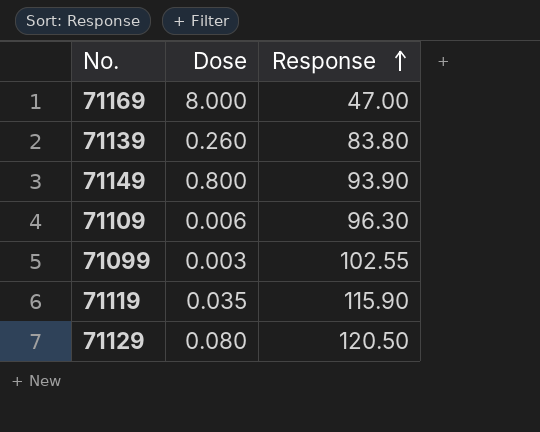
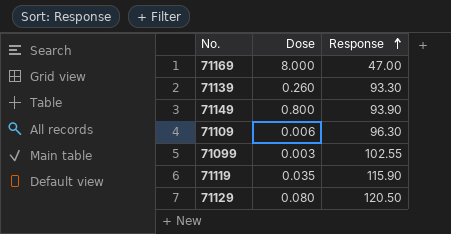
71139 | Response: 83.80 -> 93.30

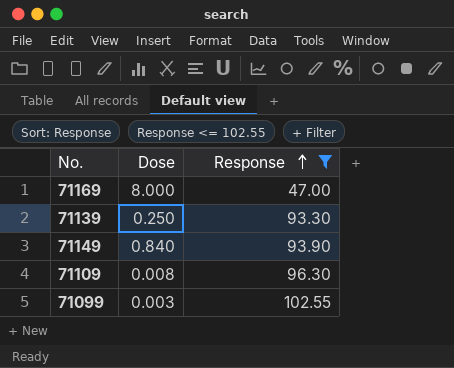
filter: none -> Response <= 102.55
71139 | Dose: 0.260 -> 0.250
71149 | Dose: 0.800 -> 0.840
71109 | Dose: 0.006 -> 0.008

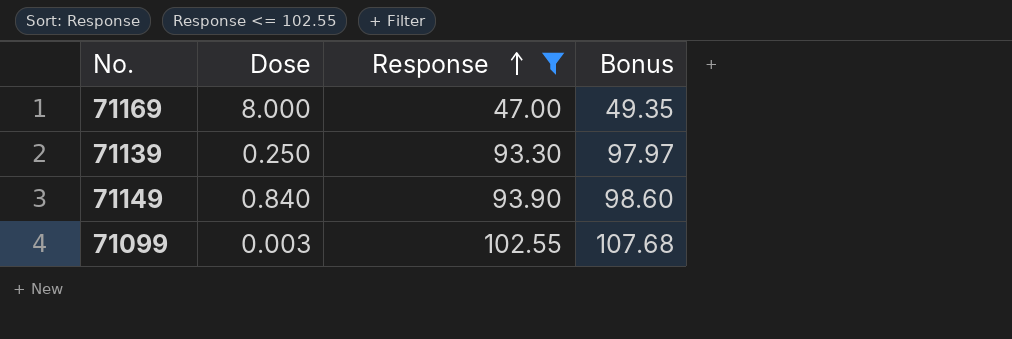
column Bonus | formula: none -> [Response] * 1.05
row 71109: 0.008 | 96.30 -> none

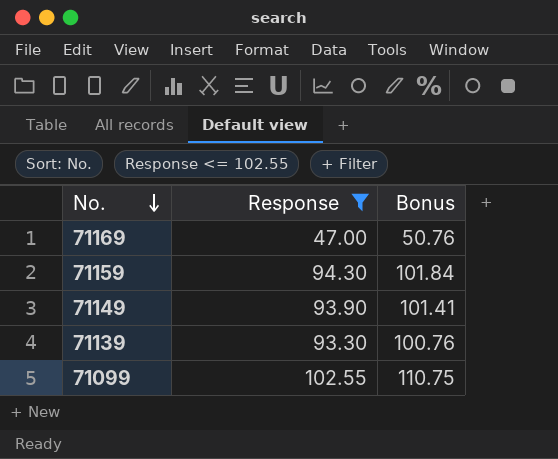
row order: Response ascending -> No. descending
column Dose | position: 2 -> none
column Bonus | formula: [Response] * 1.05 -> [Response] * 1.08
row 71159: none -> 94.30 | 101.84

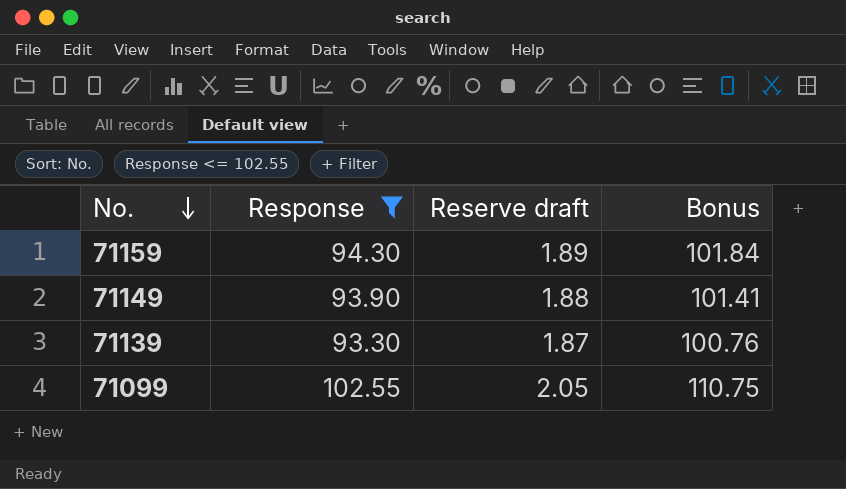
column Reserve draft | formula: none -> [Response] * 0.02
row 71169: 47.00 | 50.76 -> none

